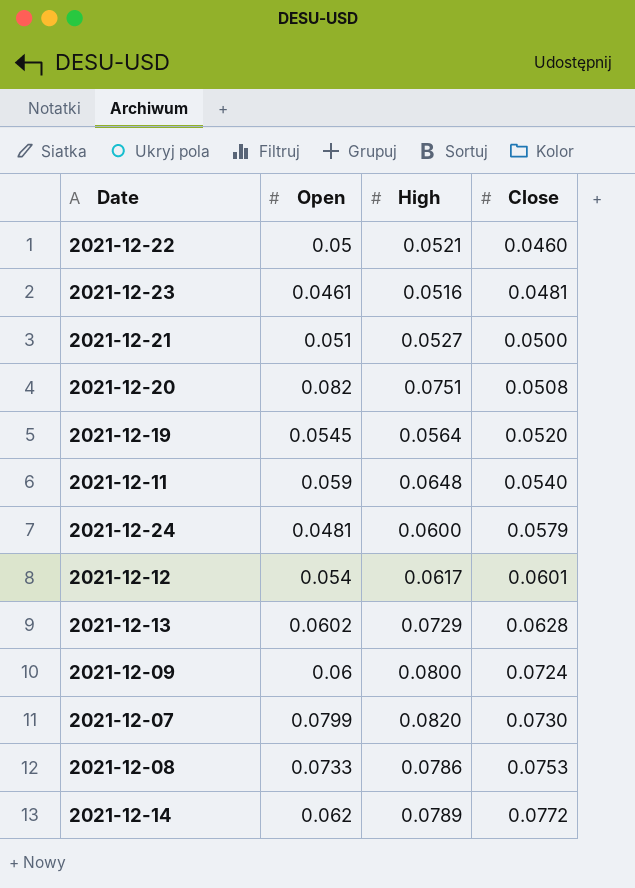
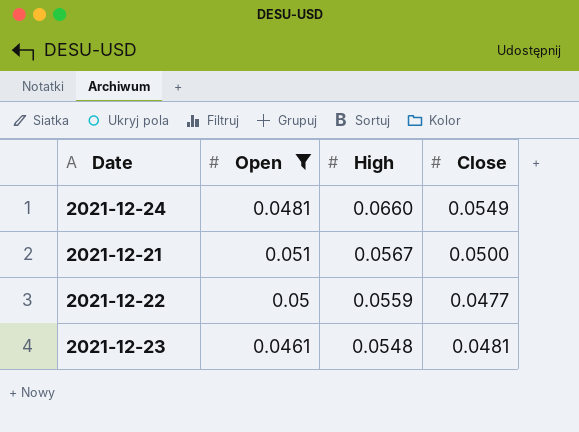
filter: none -> Open <= 0.051
row order: Close ascending -> High descending
2021-12-24 | High: 0.0600 -> 0.0660
2021-12-24 | Close: 0.0579 -> 0.0549
2021-12-21 | High: 0.0527 -> 0.0567
2021-12-22 | High: 0.0521 -> 0.0559
2021-12-22 | Close: 0.0460 -> 0.0477
2021-12-23 | High: 0.0516 -> 0.0548

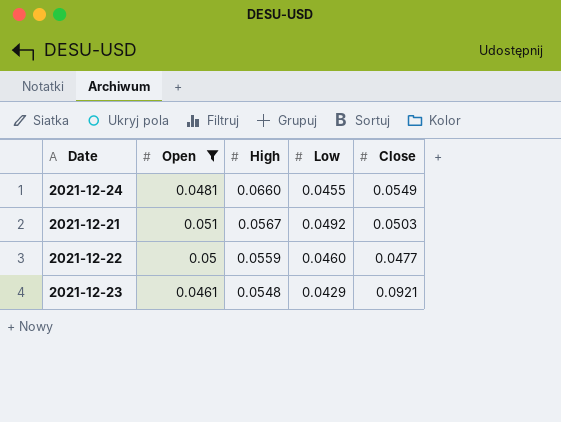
column Low | position: none -> 4
2021-12-21 | Close: 0.0500 -> 0.0503
2021-12-23 | Close: 0.0481 -> 0.0921

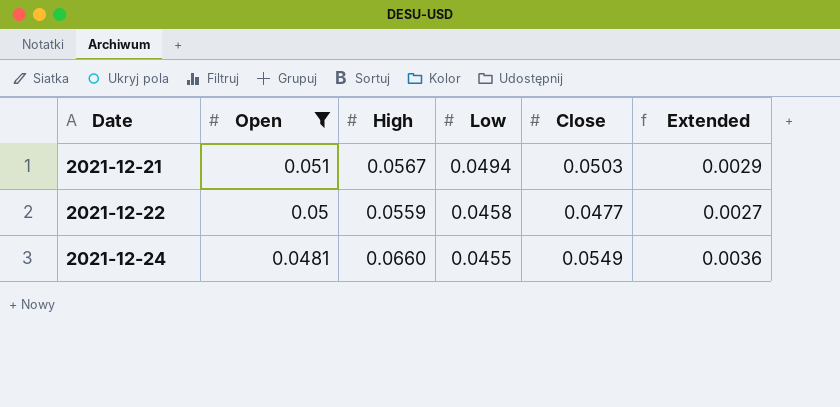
row order: High descending -> Date ascending
column Extended | formula: none -> [High] * [Close]
row 2021-12-23: 0.0461 | 0.0548 | 0.0429 | 0.0921 -> none
2021-12-21 | Low: 0.0492 -> 0.0494
2021-12-22 | Low: 0.0460 -> 0.0458

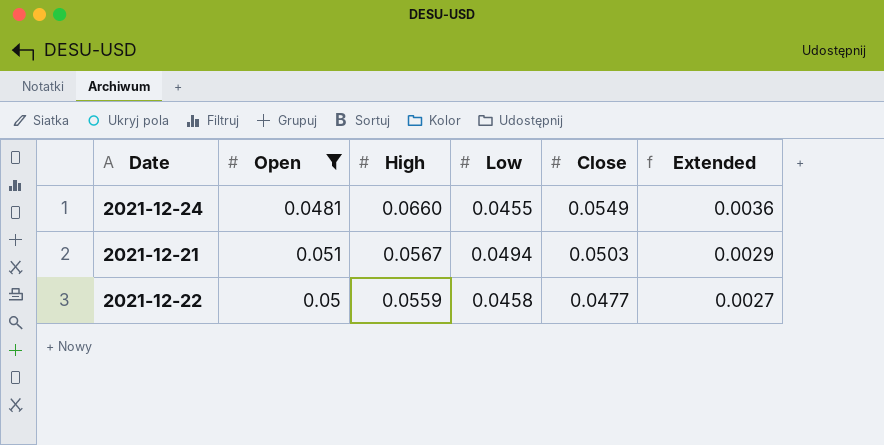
row order: Date ascending -> High descending

